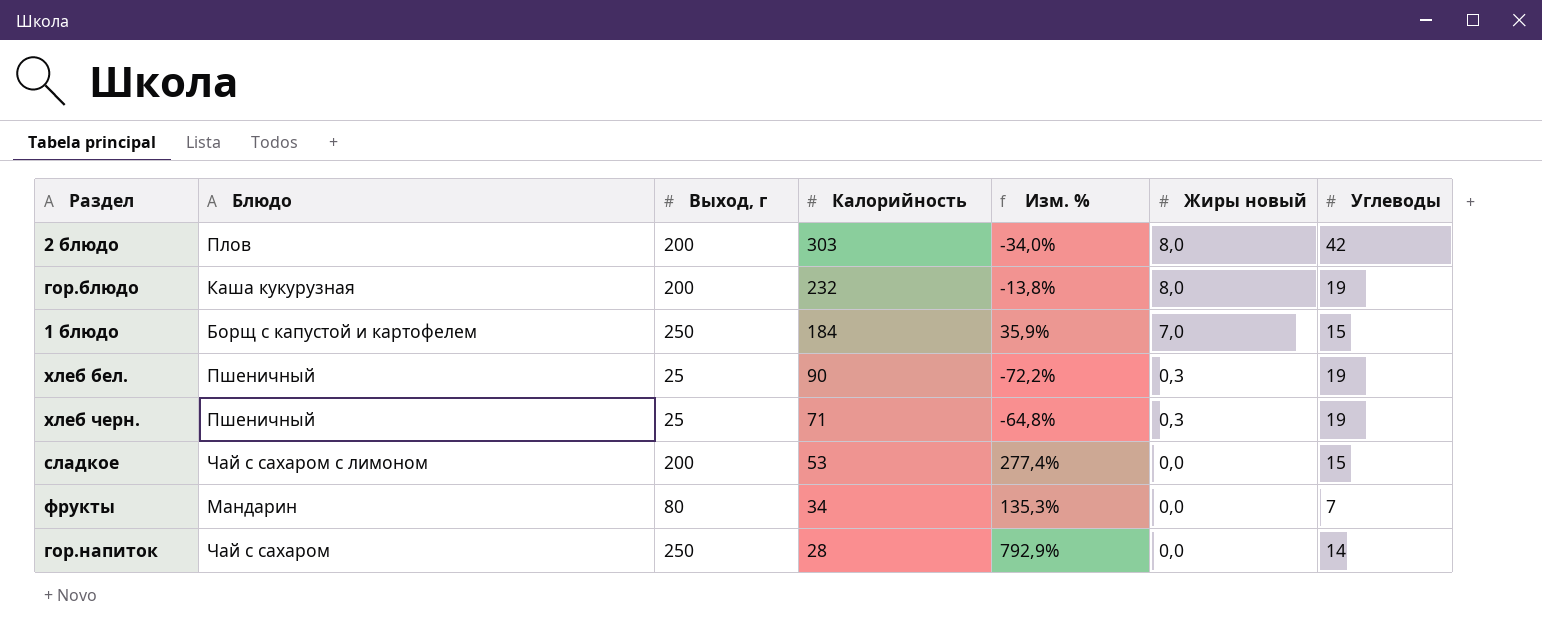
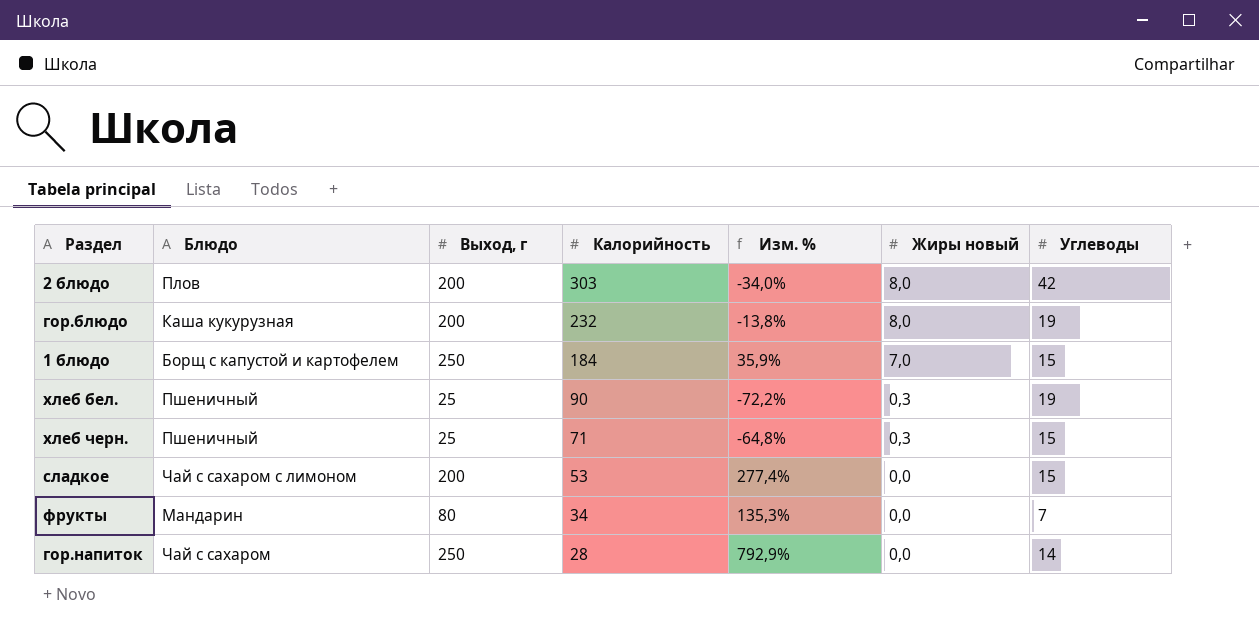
хлеб черн. | Углеводы: 19 -> 15

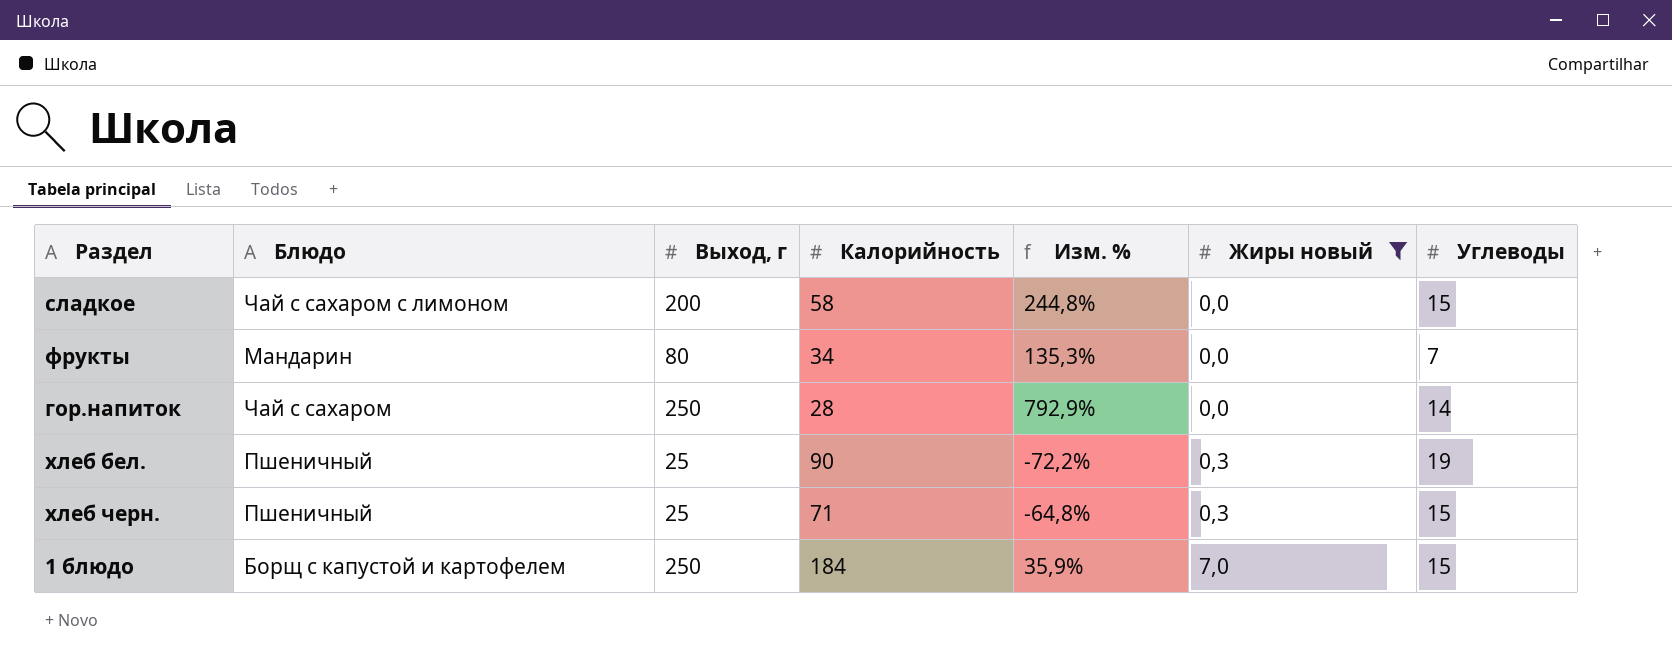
filter: none -> Жиры новый != 8,0
row order: Калорийность descending -> Жиры новый ascending
сладкое | Калорийность: 53 -> 58
сладкое | Изм. %: 277,4% -> 244,8%

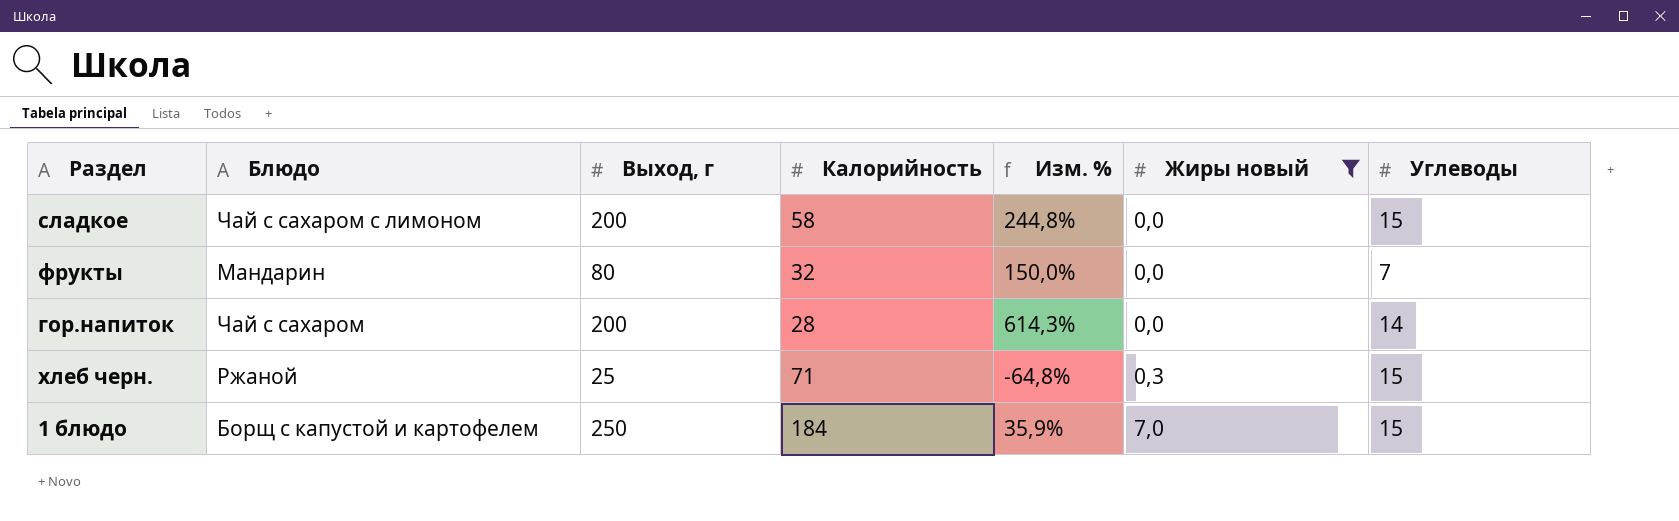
row хлеб бел.: Пшеничный | 25 | 90 | -72,2% | 0,3 | 19 -> none
фрукты | Калорийность: 34 -> 32
фрукты | Изм. %: 135,3% -> 150,0%
гор.напиток | Выход, г: 250 -> 200
гор.напиток | Изм. %: 792,9% -> 614,3%
хлеб черн. | Блюдо: Пшеничный -> Ржаной

